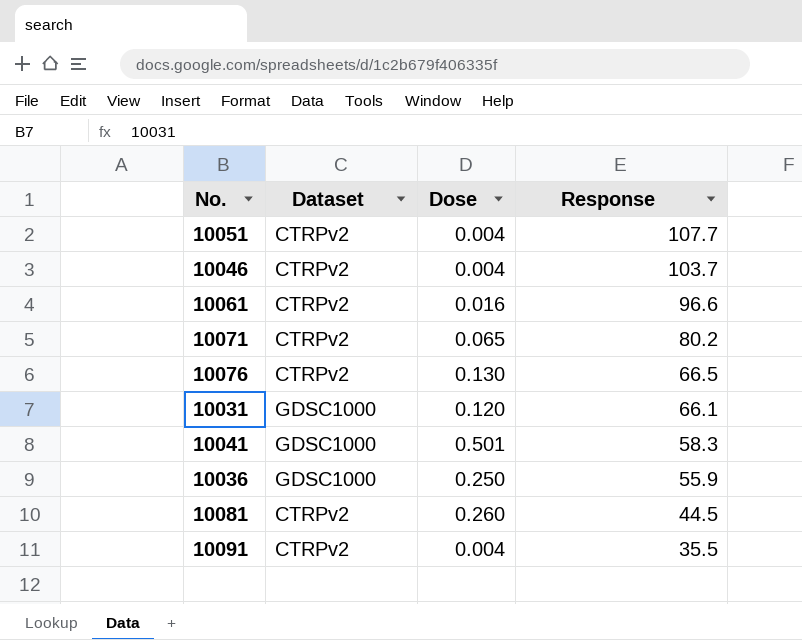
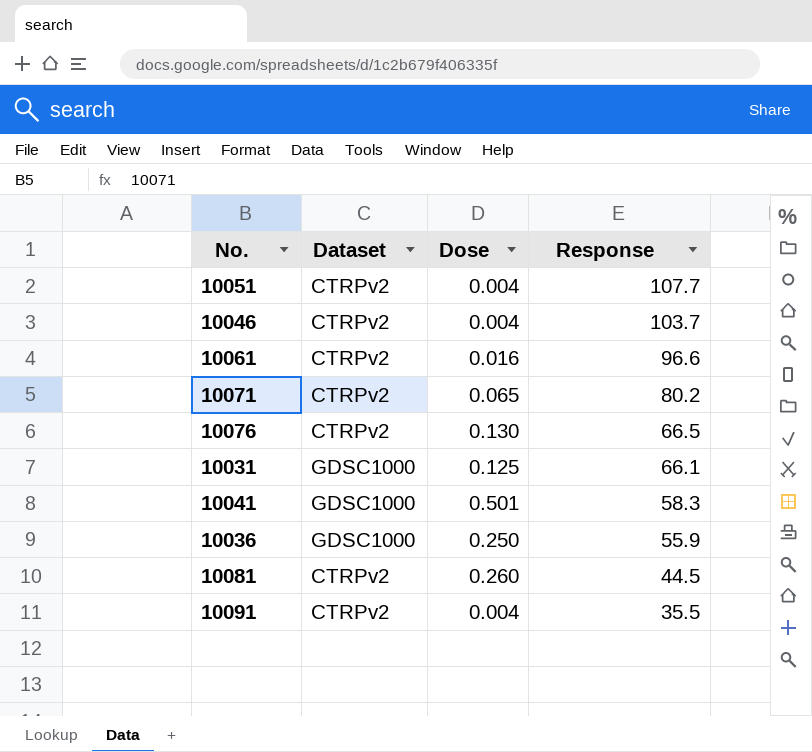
10031 | Dose: 0.120 -> 0.125

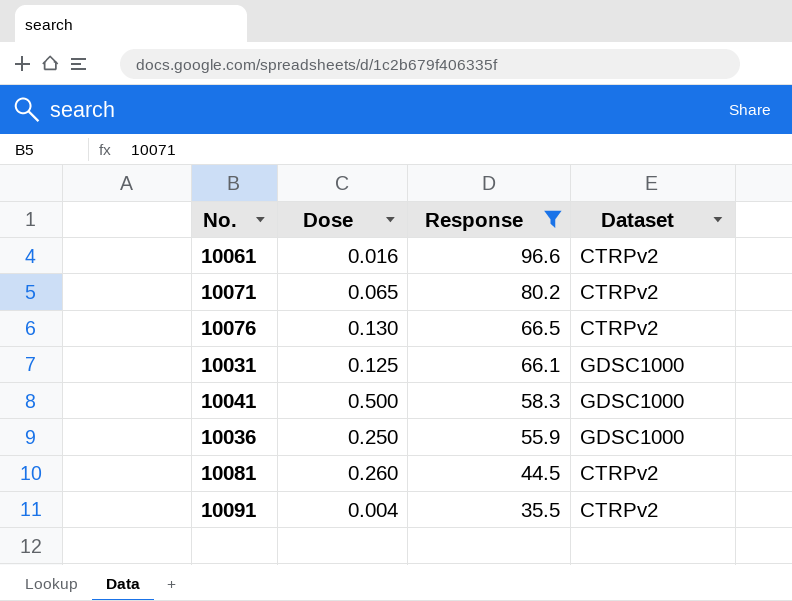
filter: none -> Response <= 96.6
column Dataset | position: 2 -> 4
10041 | Dose: 0.501 -> 0.500

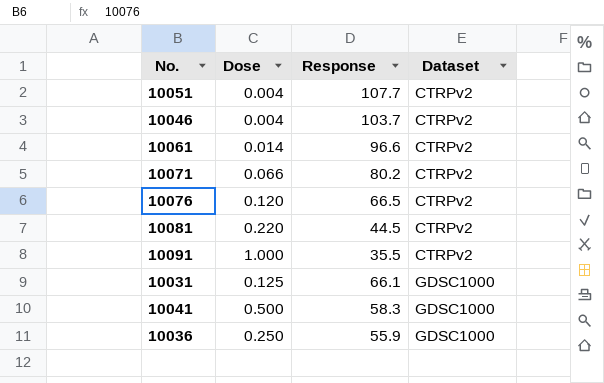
filter: Response <= 96.6 -> none
row order: Response descending -> Dataset ascending
10061 | Dose: 0.016 -> 0.014
10071 | Dose: 0.065 -> 0.066
10076 | Dose: 0.130 -> 0.120
10081 | Dose: 0.260 -> 0.220
10091 | Dose: 0.004 -> 1.000

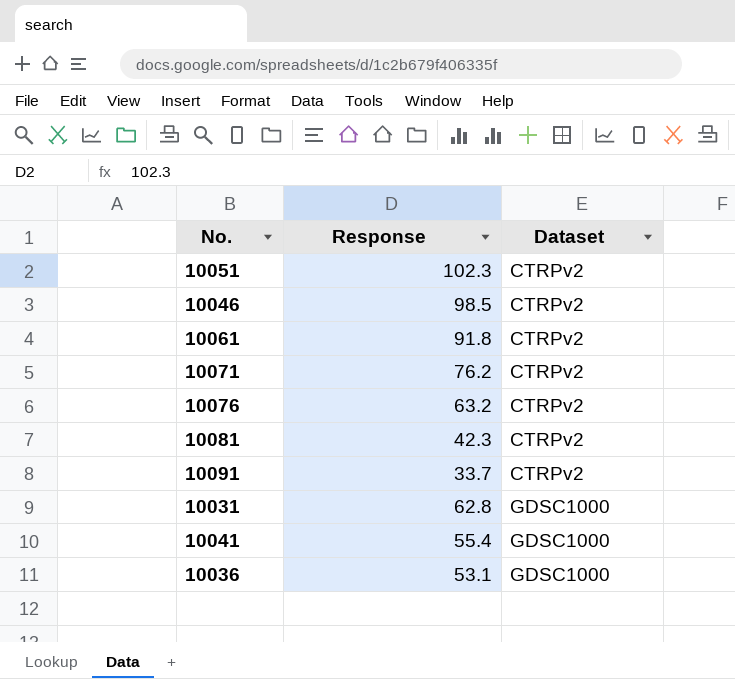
column Dose | position: 2 -> none
10051 | Response: 107.7 -> 102.3
10046 | Response: 103.7 -> 98.5
10061 | Response: 96.6 -> 91.8
10071 | Response: 80.2 -> 76.2
10076 | Response: 66.5 -> 63.2
10081 | Response: 44.5 -> 42.3
10091 | Response: 35.5 -> 33.7
10031 | Response: 66.1 -> 62.8
10041 | Response: 58.3 -> 55.4
10036 | Response: 55.9 -> 53.1

